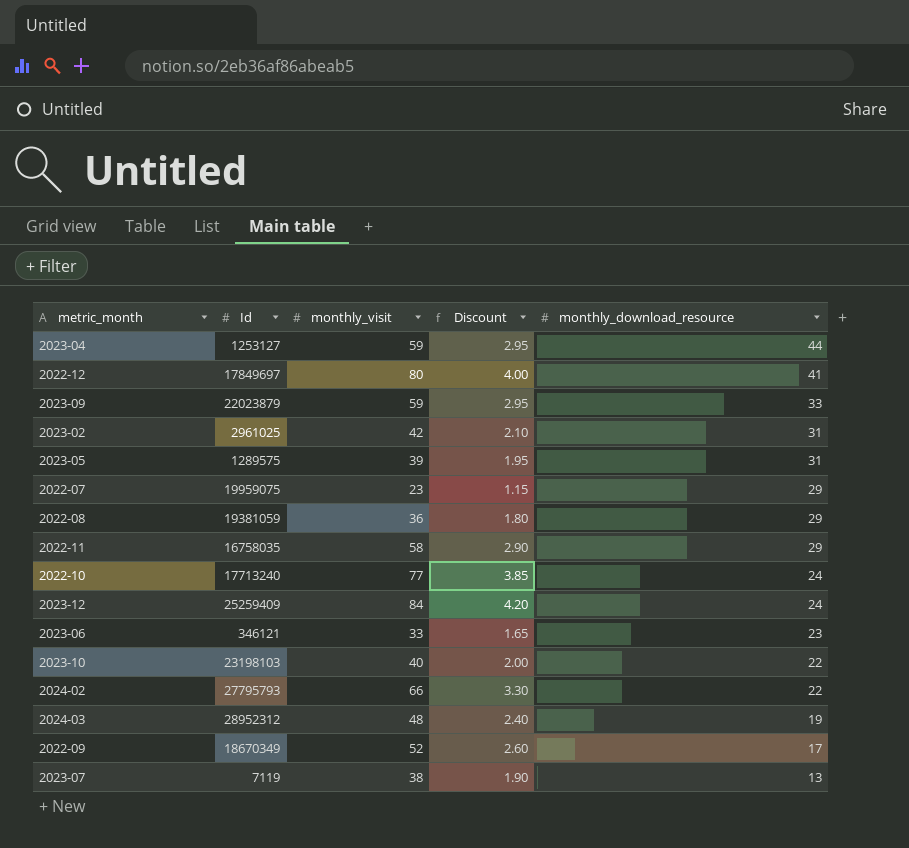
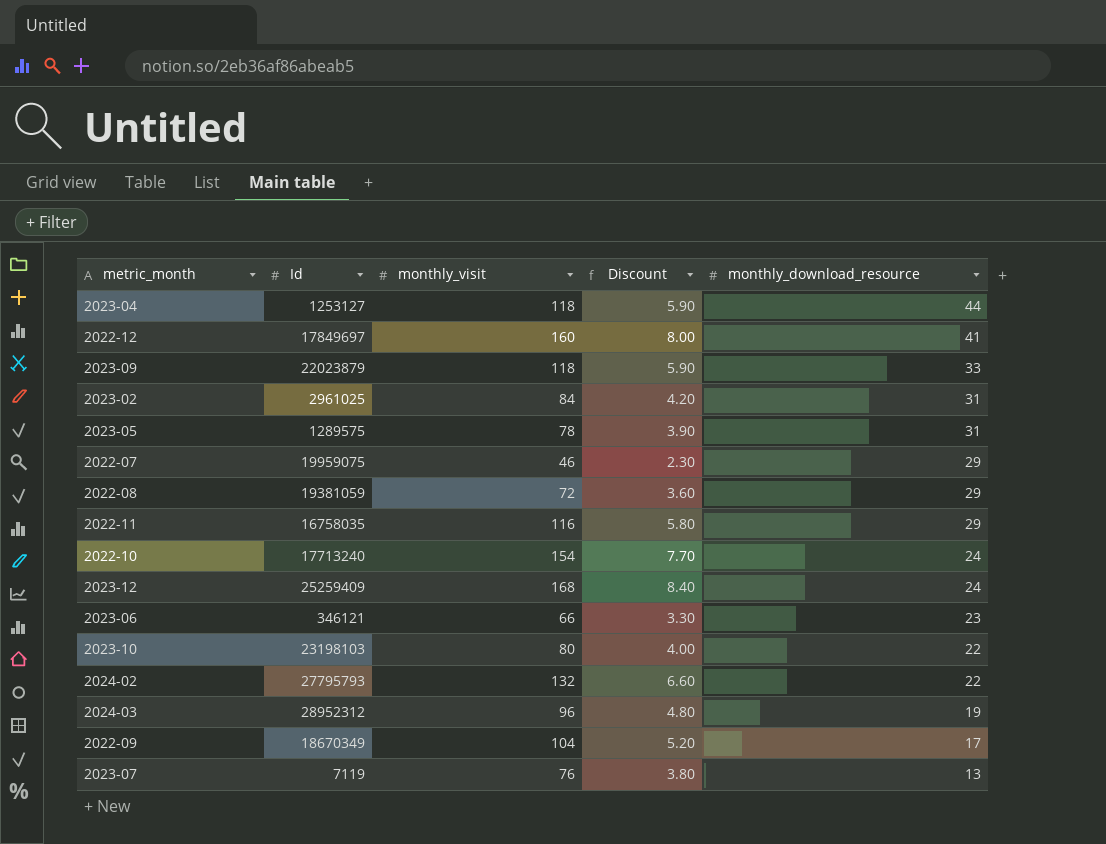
2023-04 | monthly_visit: 59 -> 118
2023-04 | Discount: 2.95 -> 5.90
2022-12 | monthly_visit: 80 -> 160
2022-12 | Discount: 4.00 -> 8.00
2023-09 | monthly_visit: 59 -> 118
2023-09 | Discount: 2.95 -> 5.90
2023-02 | monthly_visit: 42 -> 84
2023-02 | Discount: 2.10 -> 4.20
2023-05 | monthly_visit: 39 -> 78
2023-05 | Discount: 1.95 -> 3.90
2022-07 | monthly_visit: 23 -> 46
2022-07 | Discount: 1.15 -> 2.30
2022-08 | monthly_visit: 36 -> 72
2022-08 | Discount: 1.80 -> 3.60
2022-11 | monthly_visit: 58 -> 116
2022-11 | Discount: 2.90 -> 5.80
2022-10 | monthly_visit: 77 -> 154
2022-10 | Discount: 3.85 -> 7.70
2023-12 | monthly_visit: 84 -> 168
2023-12 | Discount: 4.20 -> 8.40
2023-06 | monthly_visit: 33 -> 66
2023-06 | Discount: 1.65 -> 3.30
2023-10 | monthly_visit: 40 -> 80
2023-10 | Discount: 2.00 -> 4.00
2024-02 | monthly_visit: 66 -> 132
2024-02 | Discount: 3.30 -> 6.60
2024-03 | monthly_visit: 48 -> 96
2024-03 | Discount: 2.40 -> 4.80
2022-09 | monthly_visit: 52 -> 104
2022-09 | Discount: 2.60 -> 5.20
2023-07 | monthly_visit: 38 -> 76
2023-07 | Discount: 1.90 -> 3.80

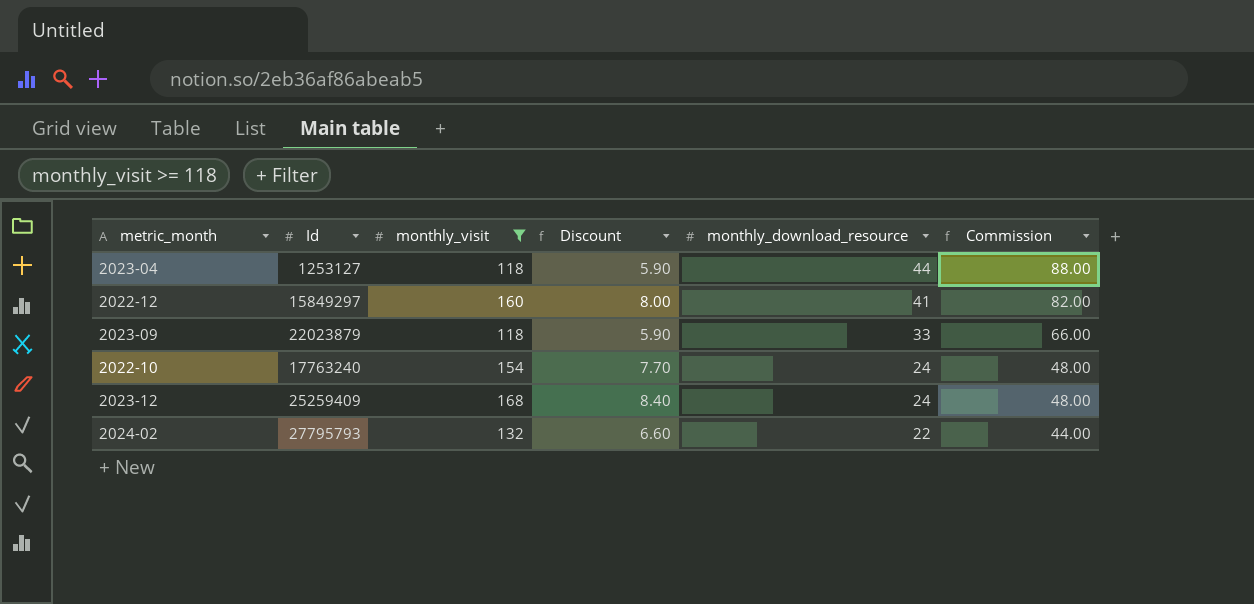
filter: none -> monthly_visit >= 118
column Commission | formula: none -> [monthly_download_resource] * 2
2022-12 | Id: 17849697 -> 15849297
2022-10 | Id: 17713240 -> 17763240

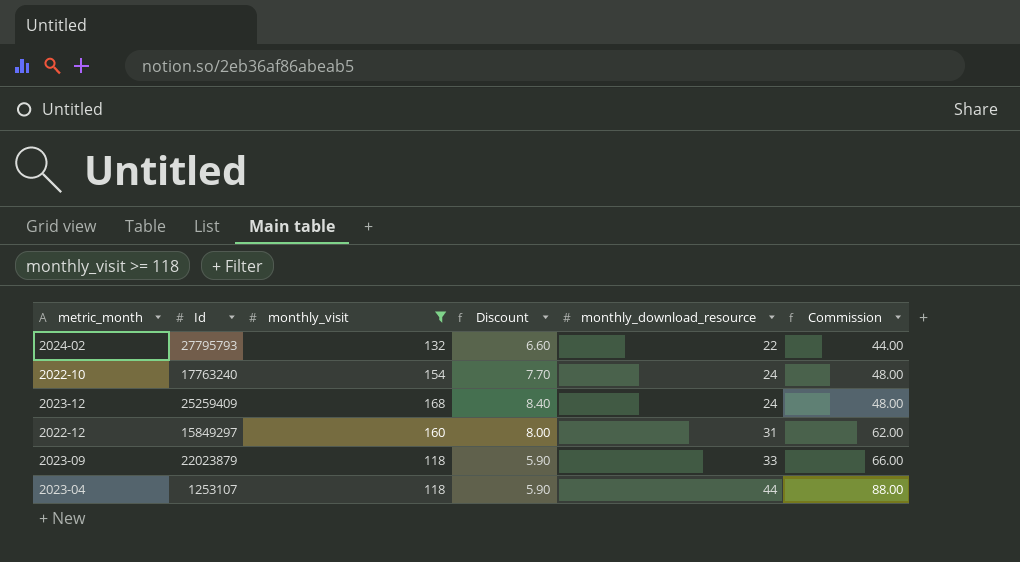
row order: monthly_download_resource descending -> monthly_download_resource ascending
2022-12 | monthly_download_resource: 41 -> 31
2022-12 | Commission: 82.00 -> 62.00
2023-04 | Id: 1253127 -> 1253107

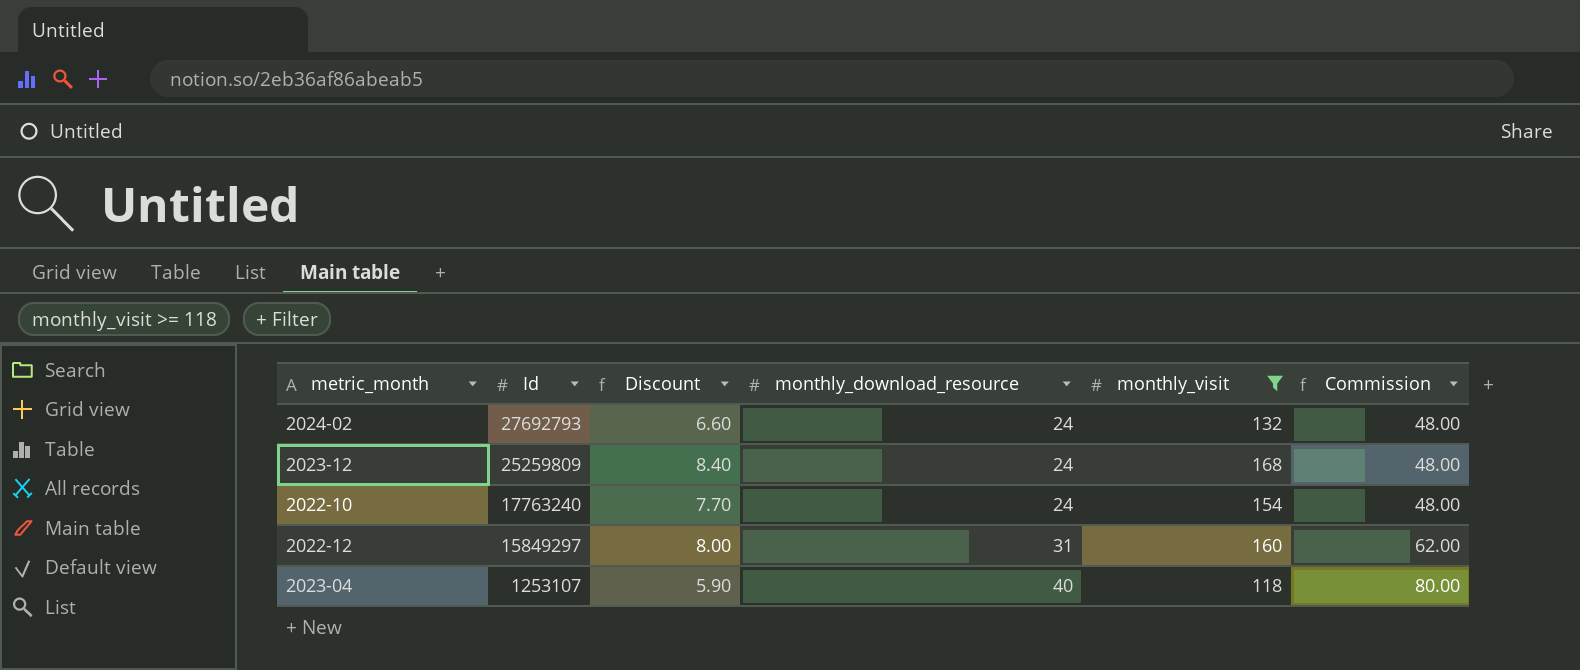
row order: monthly_download_resource ascending -> Id descending
column monthly_visit | position: 3 -> 5
row 2023-09: 22023879 | 118 | 5.90 | 33 | 66.00 -> none
2024-02 | Id: 27795793 -> 27692793
2024-02 | monthly_download_resource: 22 -> 24
2024-02 | Commission: 44.00 -> 48.00
2023-12 | Id: 25259409 -> 25259809
2023-04 | monthly_download_resource: 44 -> 40
2023-04 | Commission: 88.00 -> 80.00

